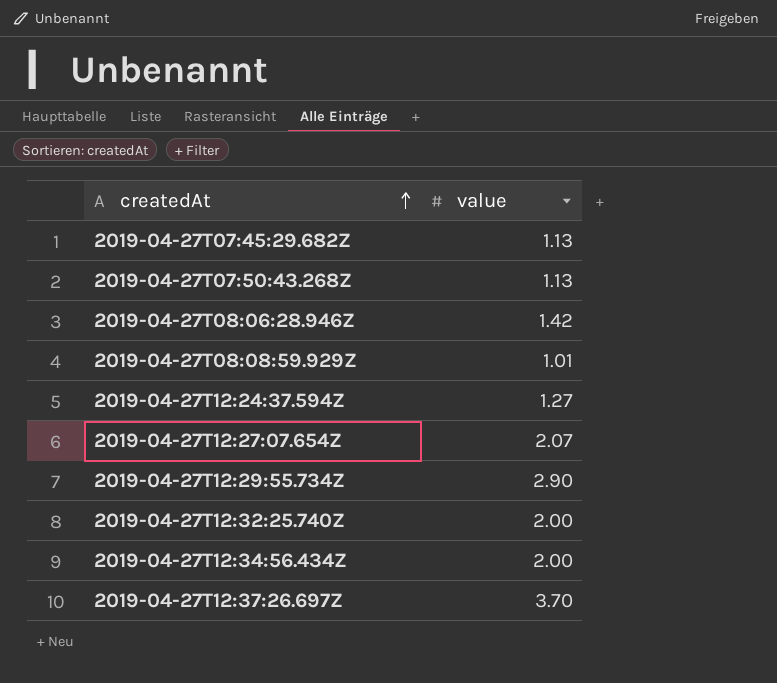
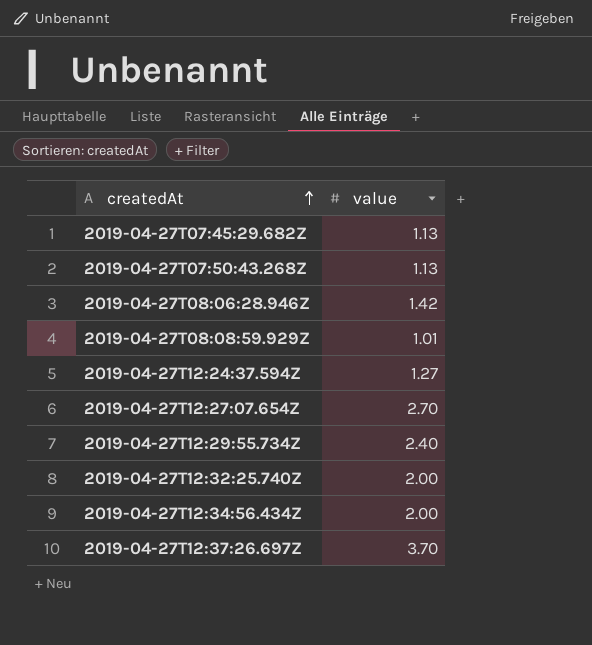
2019-04-27T12:27:07.654Z | value: 2.07 -> 2.70
2019-04-27T12:29:55.734Z | value: 2.90 -> 2.40

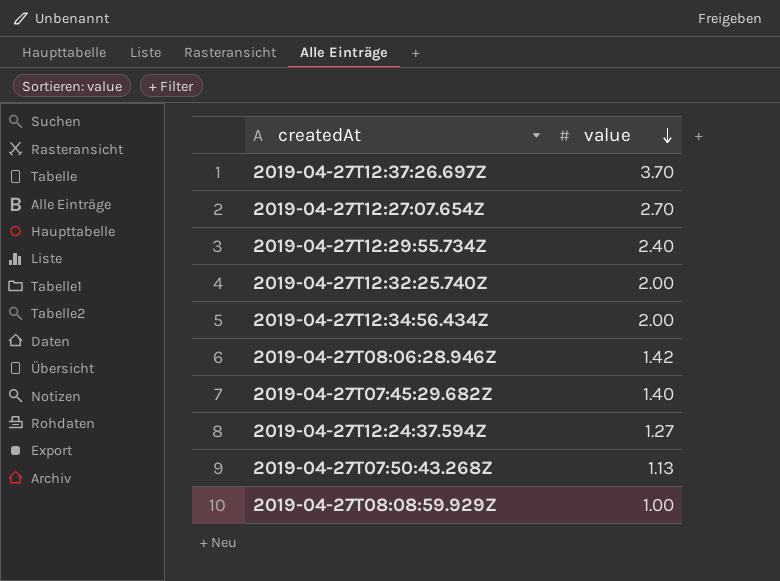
row order: createdAt ascending -> value descending
2019-04-27T07:45:29.682Z | value: 1.13 -> 1.40
2019-04-27T08:08:59.929Z | value: 1.01 -> 1.00

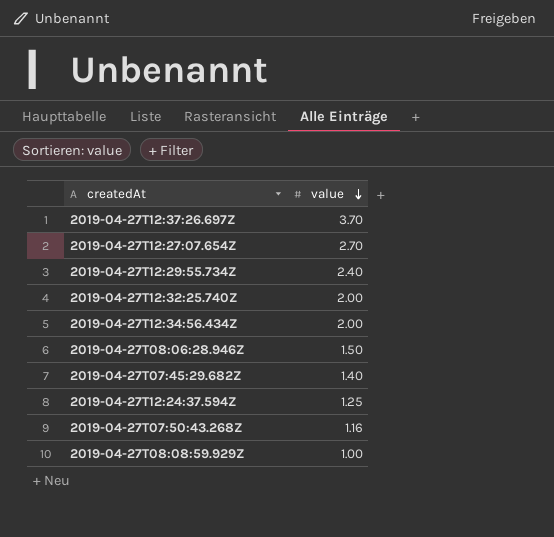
2019-04-27T08:06:28.946Z | value: 1.42 -> 1.50
2019-04-27T12:24:37.594Z | value: 1.27 -> 1.25
2019-04-27T07:50:43.268Z | value: 1.13 -> 1.16

